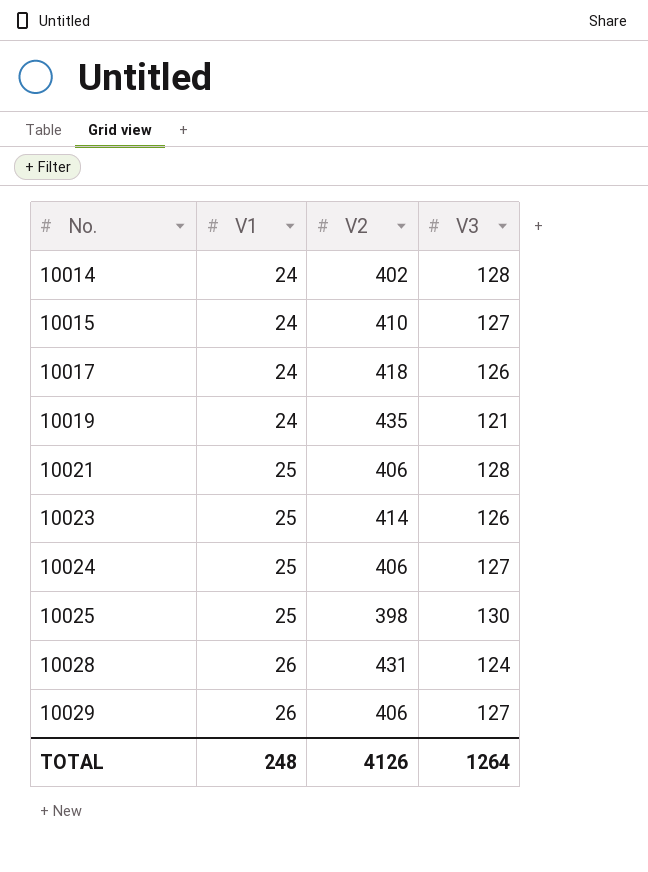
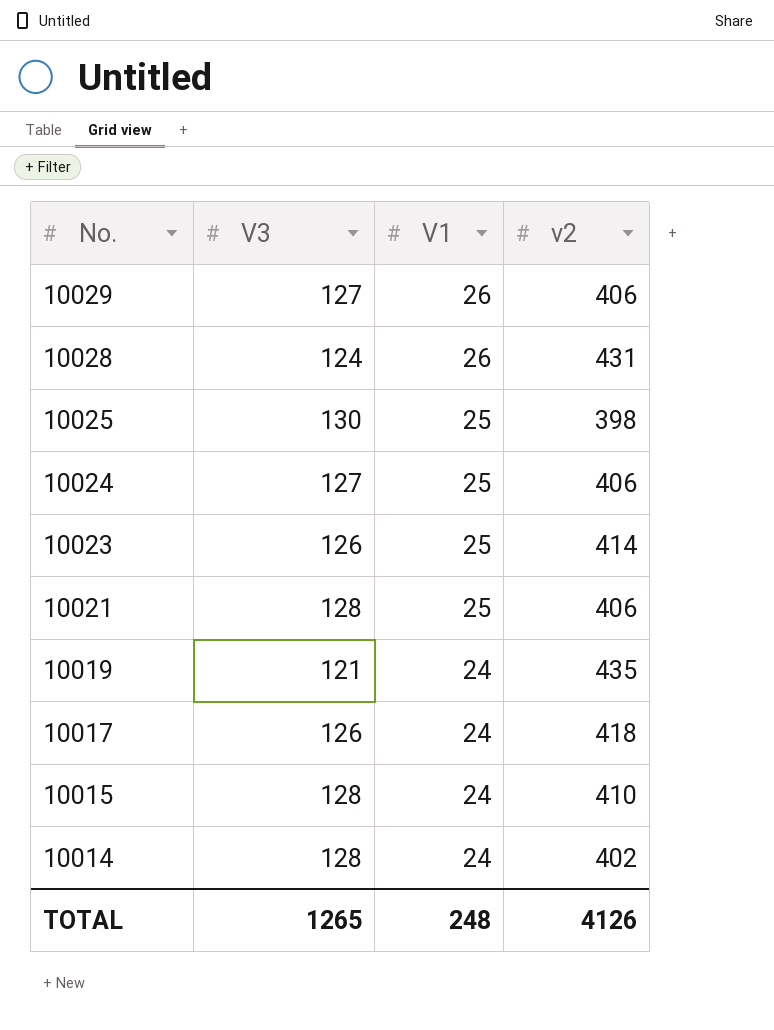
row order: No. ascending -> No. descending
column V3 | position: 4 -> 2
column name: V2 -> v2
10015 | V3: 127 -> 128
TOTAL | V3: 1264 -> 1265

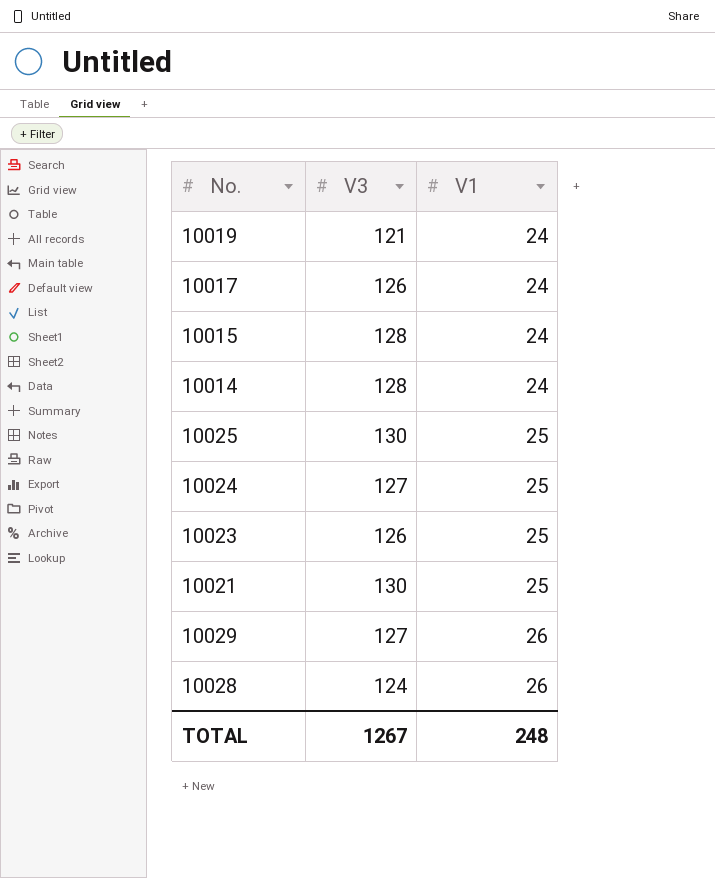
row order: No. descending -> V1 ascending
column v2 | position: 4 -> none
10021 | V3: 128 -> 130
TOTAL | V3: 1265 -> 1267

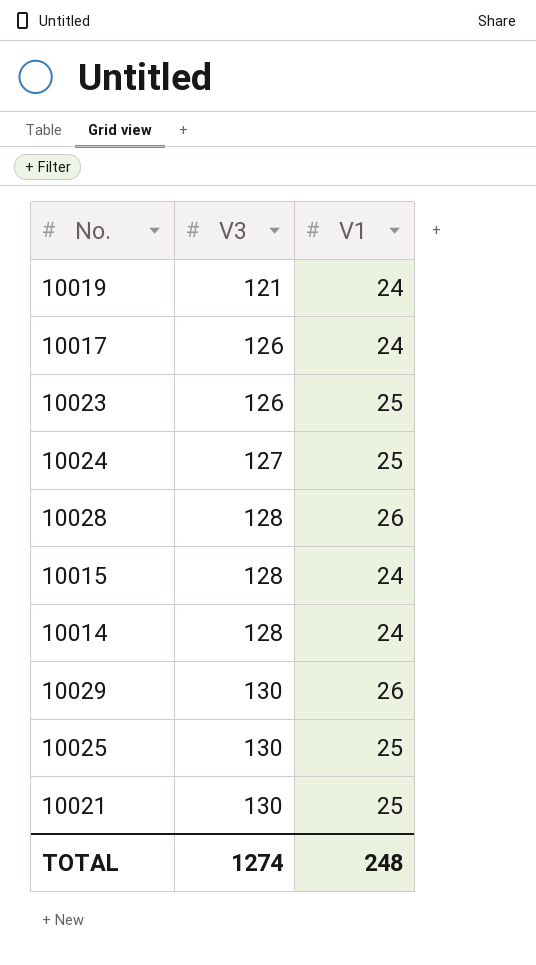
row order: V1 ascending -> V3 ascending
10028 | V3: 124 -> 128
10029 | V3: 127 -> 130
TOTAL | V3: 1267 -> 1274

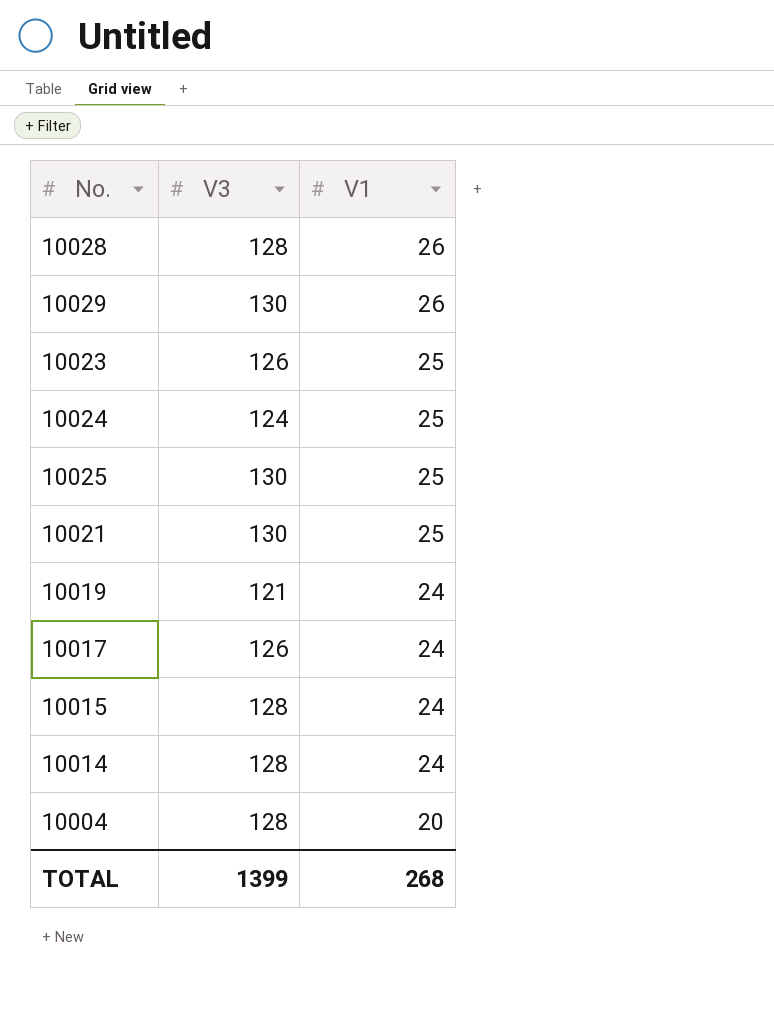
row order: V3 ascending -> V1 descending
10024 | V3: 127 -> 124
row 10004: none -> 128 | 20
TOTAL | V3: 1274 -> 1399
TOTAL | V1: 248 -> 268

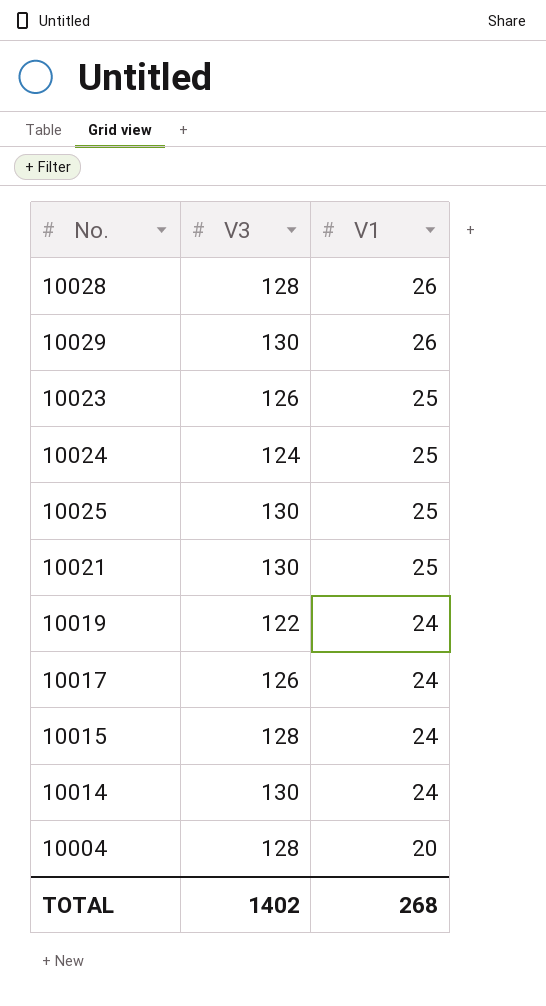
10019 | V3: 121 -> 122
10014 | V3: 128 -> 130
TOTAL | V3: 1399 -> 1402

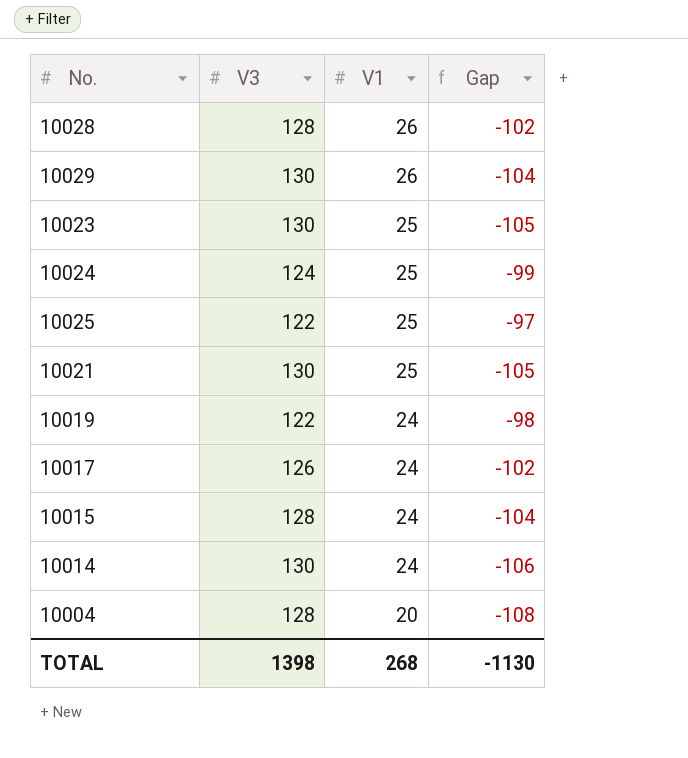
column Gap | formula: none -> [V1] - [V3]
10023 | V3: 126 -> 130
10025 | V3: 130 -> 122
TOTAL | V3: 1402 -> 1398

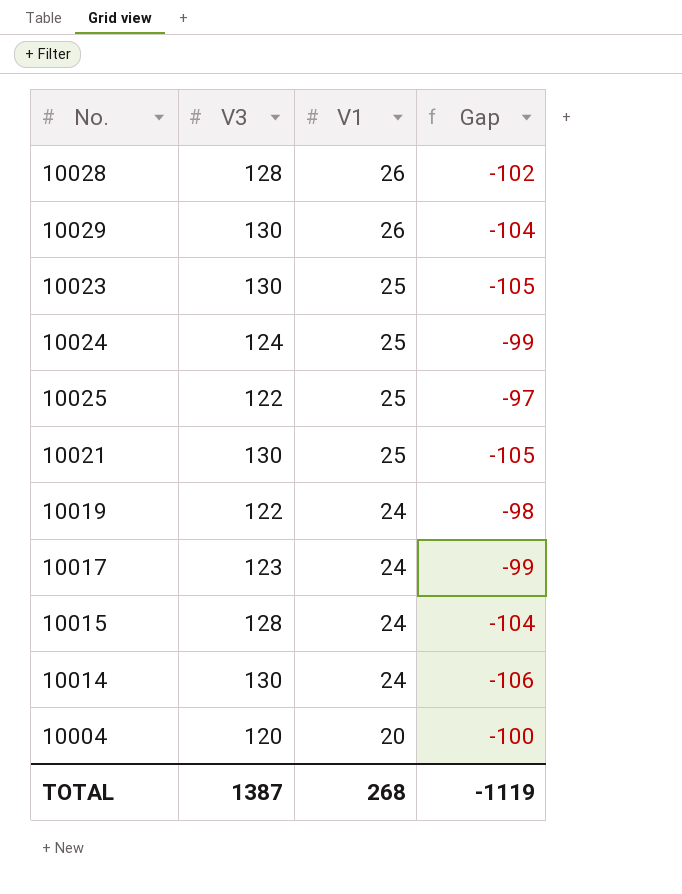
10017 | V3: 126 -> 123
10017 | Gap: -102 -> -99
10004 | V3: 128 -> 120
10004 | Gap: -108 -> -100
TOTAL | V3: 1398 -> 1387
TOTAL | Gap: -1130 -> -1119

